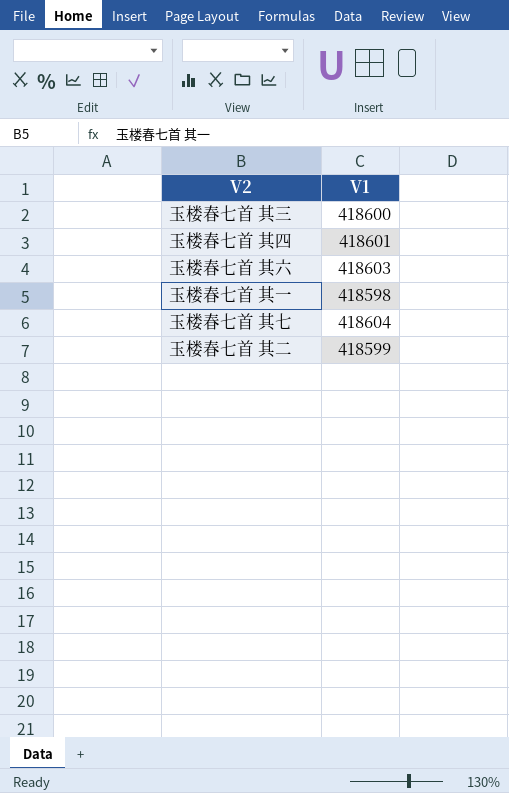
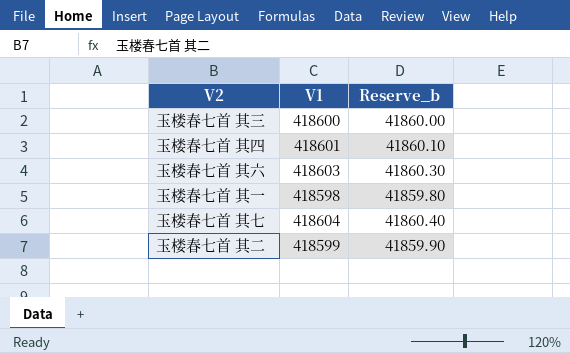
column Reserve_b | formula: none -> [V1] * 0.1

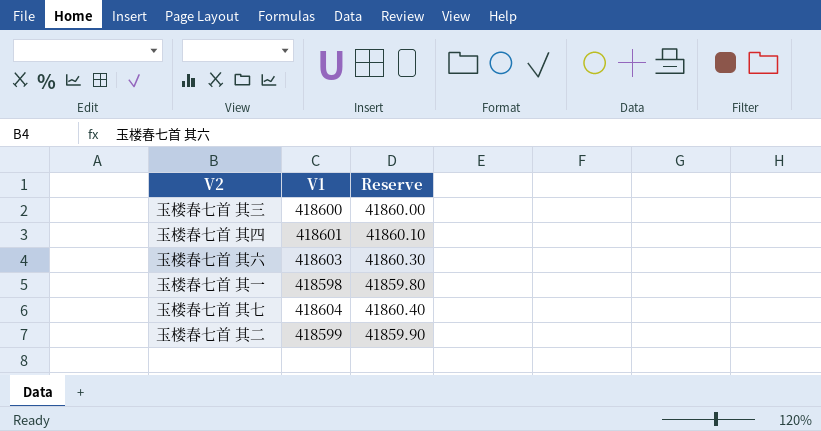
column name: Reserve_b -> Reserve

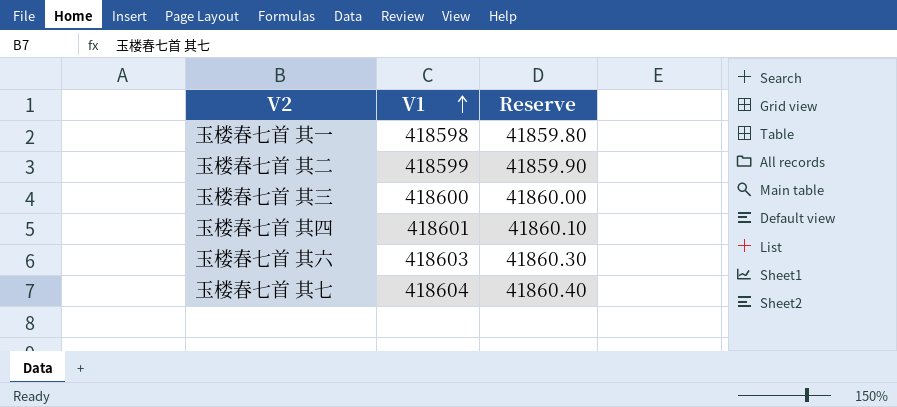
row order: none -> V1 ascending

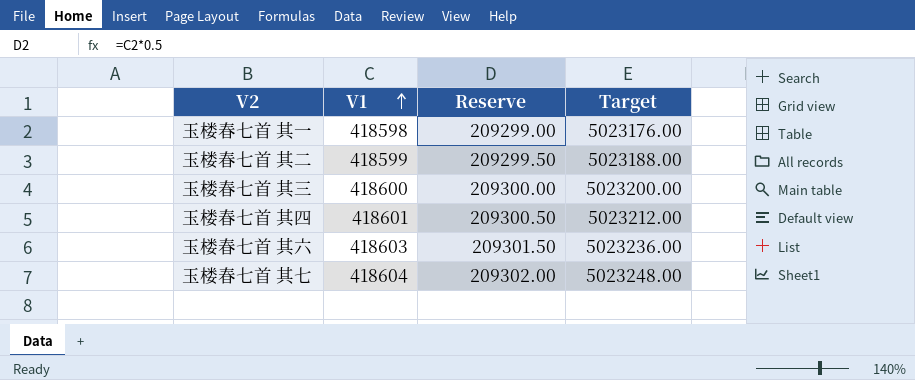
column Reserve | formula: [V1] * 0.1 -> [V1] * 0.5
column Target | formula: none -> [V1] * 12

